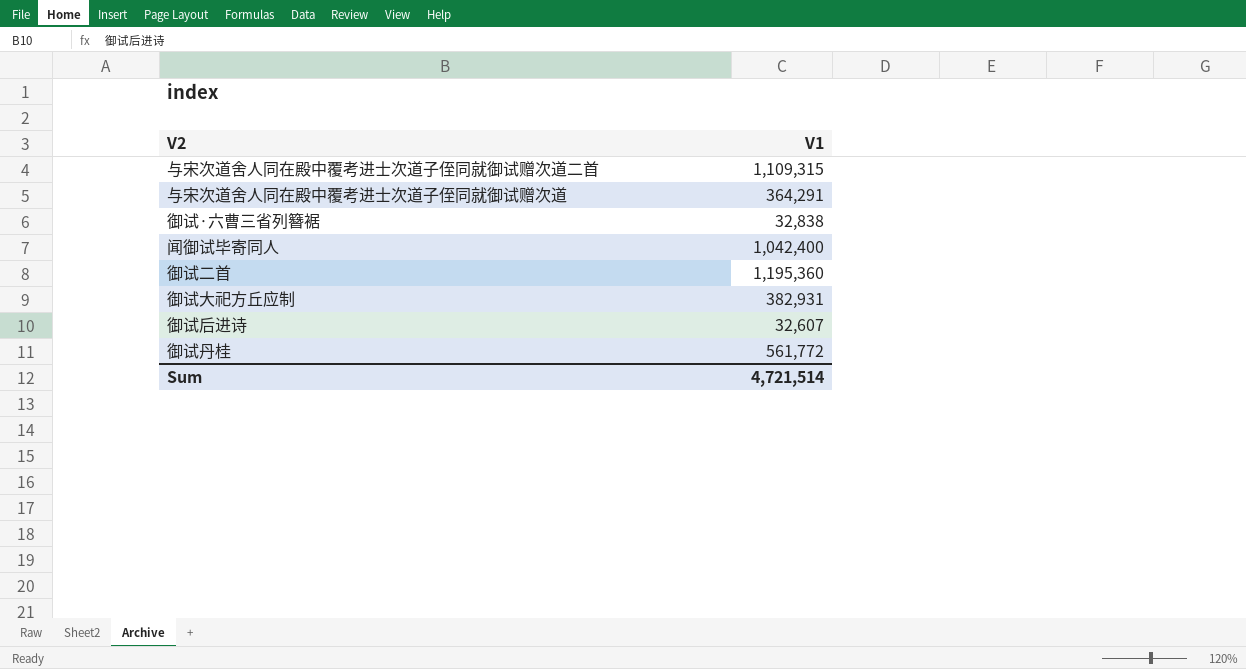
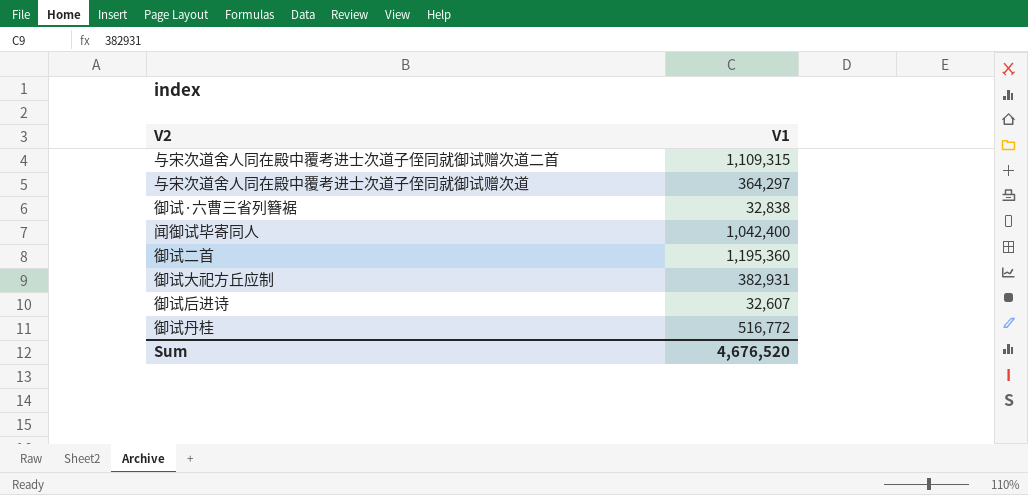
与宋次道舍人同在殿中覆考进士次道子侄同就御试赠次道 | V1: 364,291 -> 364,297
御试丹桂 | V1: 561,772 -> 516,772
Sum | V1: 4,721,514 -> 4,676,520

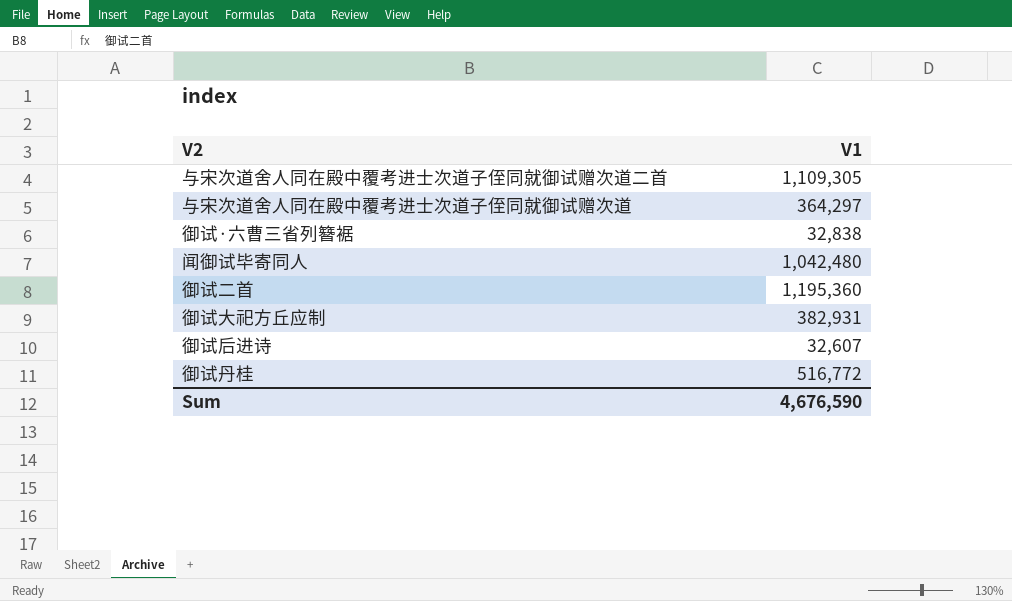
与宋次道舍人同在殿中覆考进士次道子侄同就御试赠次道二首 | V1: 1,109,315 -> 1,109,305
闻御试毕寄同人 | V1: 1,042,400 -> 1,042,480
Sum | V1: 4,676,520 -> 4,676,590

